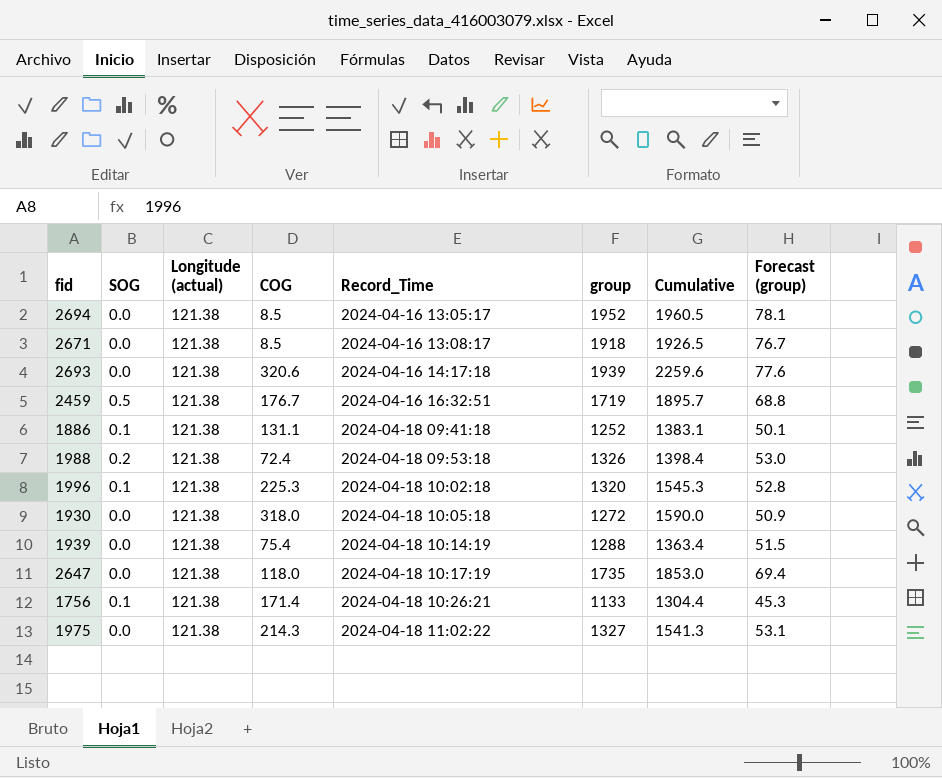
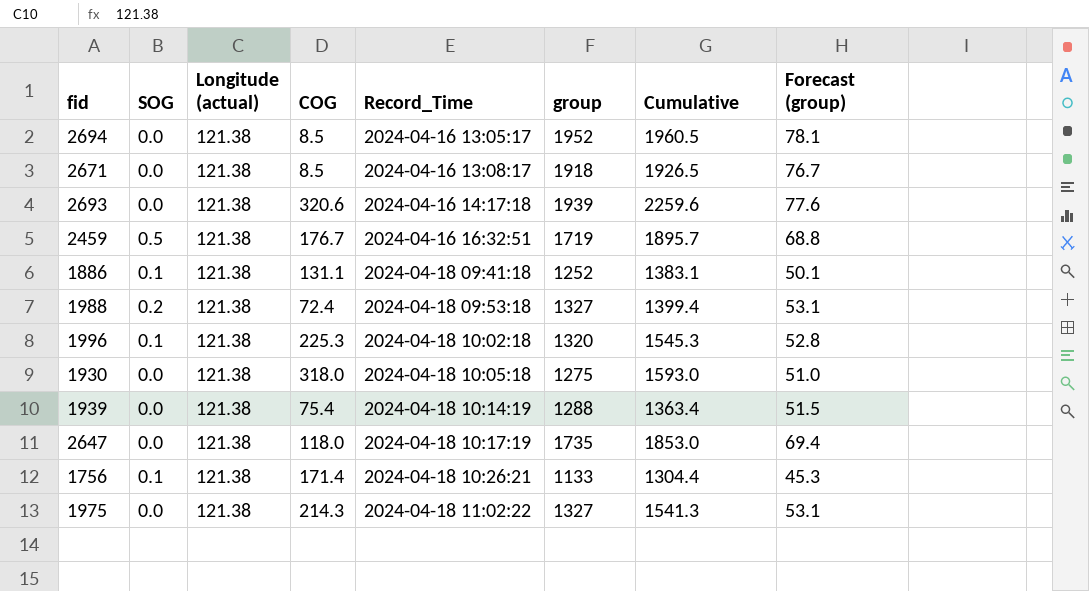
1988 | group: 1326 -> 1327
1988 | Cumulative: 1398.4 -> 1399.4
1988 | Forecast (group): 53.0 -> 53.1
1930 | group: 1272 -> 1275
1930 | Cumulative: 1590.0 -> 1593.0
1930 | Forecast (group): 50.9 -> 51.0

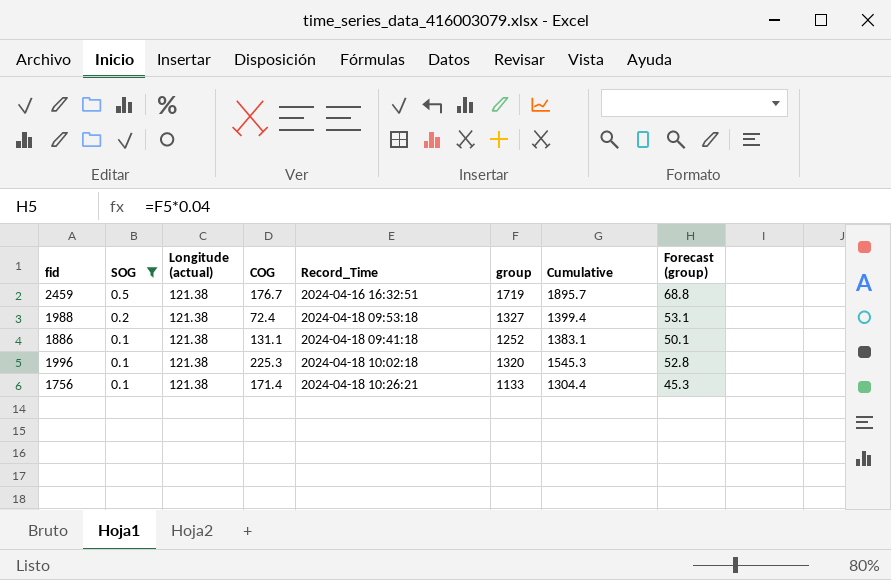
filter: none -> SOG != 0.0
row order: Record_Time ascending -> SOG descending

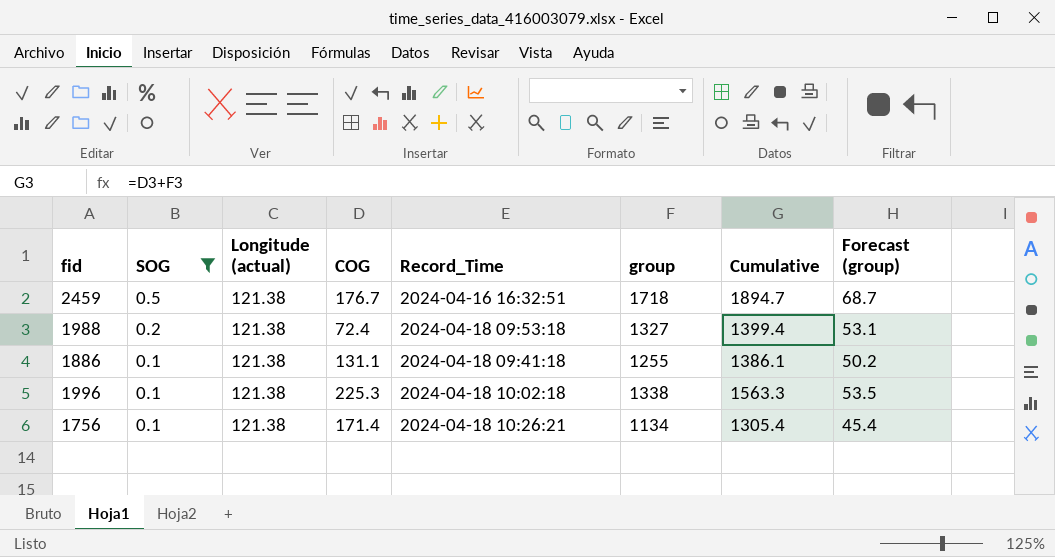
2459 | group: 1719 -> 1718
2459 | Cumulative: 1895.7 -> 1894.7
2459 | Forecast (group): 68.8 -> 68.7
1886 | group: 1252 -> 1255
1886 | Cumulative: 1383.1 -> 1386.1
1886 | Forecast (group): 50.1 -> 50.2
1996 | group: 1320 -> 1338
1996 | Cumulative: 1545.3 -> 1563.3
1996 | Forecast (group): 52.8 -> 53.5
1756 | group: 1133 -> 1134
1756 | Cumulative: 1304.4 -> 1305.4
1756 | Forecast (group): 45.3 -> 45.4

